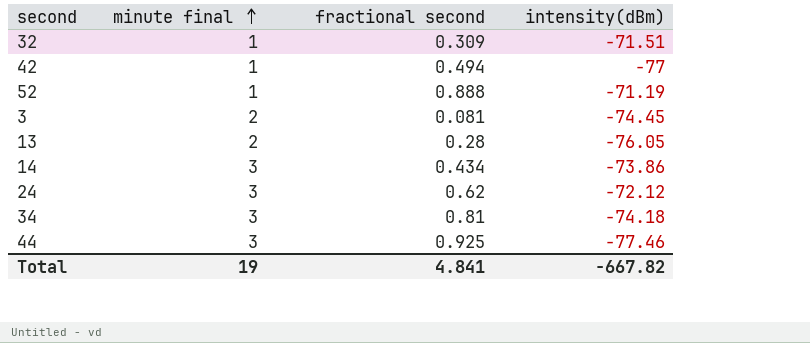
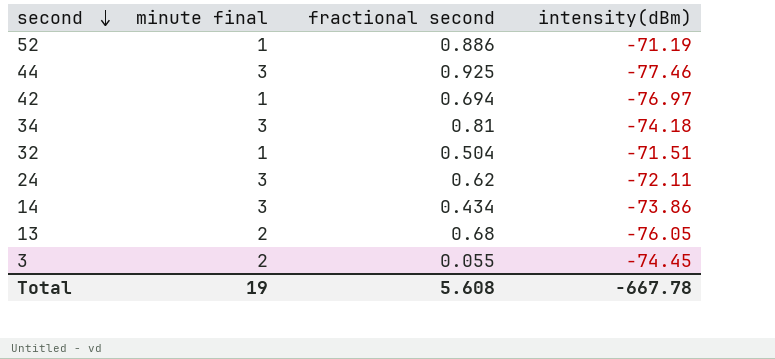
row order: minute final ascending -> second descending
52 | fractional second: 0.888 -> 0.886
42 | fractional second: 0.494 -> 0.694
42 | intensity(dBm): -77 -> -76.97
32 | fractional second: 0.309 -> 0.504
24 | intensity(dBm): -72.12 -> -72.11
13 | fractional second: 0.28 -> 0.68
3 | fractional second: 0.081 -> 0.055
Total | fractional second: 4.841 -> 5.608
Total | intensity(dBm): -667.82 -> -667.78

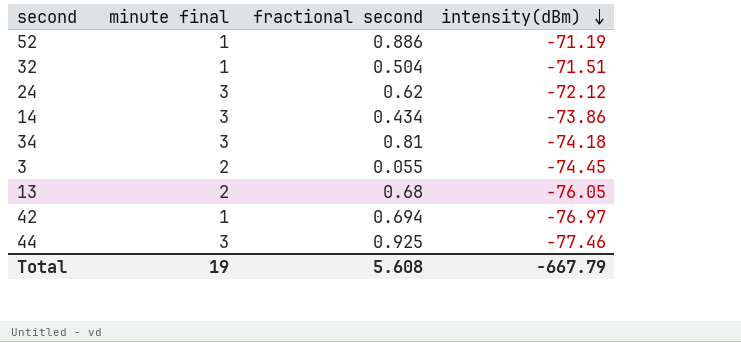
row order: second descending -> intensity(dBm) descending
24 | intensity(dBm): -72.11 -> -72.12
Total | intensity(dBm): -667.78 -> -667.79

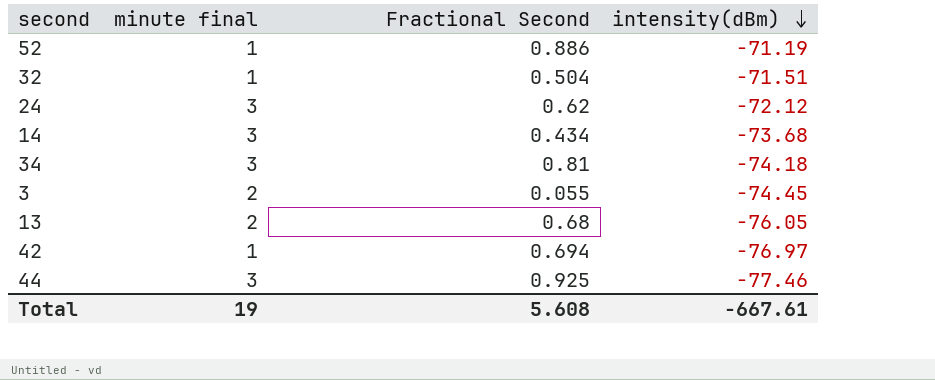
column name: fractional second -> Fractional Second
14 | intensity(dBm): -73.86 -> -73.68
Total | intensity(dBm): -667.79 -> -667.61

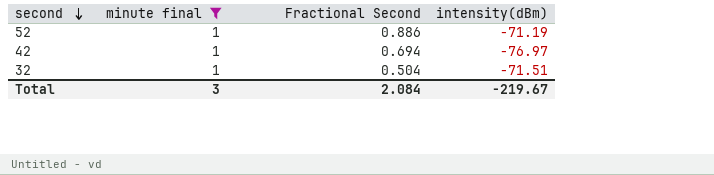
filter: none -> minute final = 1
row order: intensity(dBm) descending -> second descending
Total | minute final: 19 -> 3
Total | Fractional Second: 5.608 -> 2.084
Total | intensity(dBm): -667.61 -> -219.67

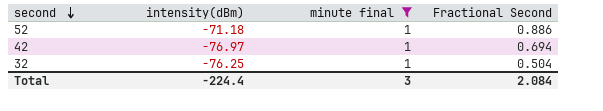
column intensity(dBm) | position: 4 -> 2
52 | intensity(dBm): -71.19 -> -71.18
32 | intensity(dBm): -71.51 -> -76.25
Total | intensity(dBm): -219.67 -> -224.4

